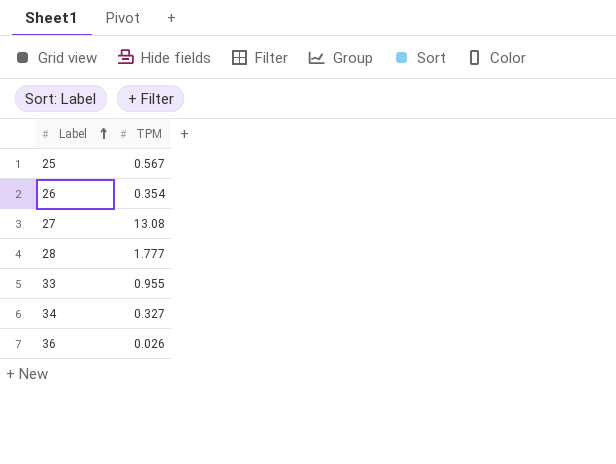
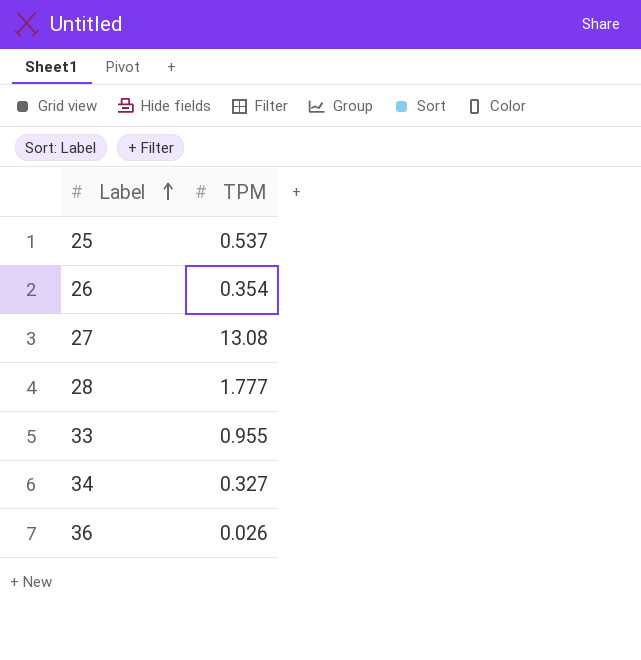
25 | TPM: 0.567 -> 0.537

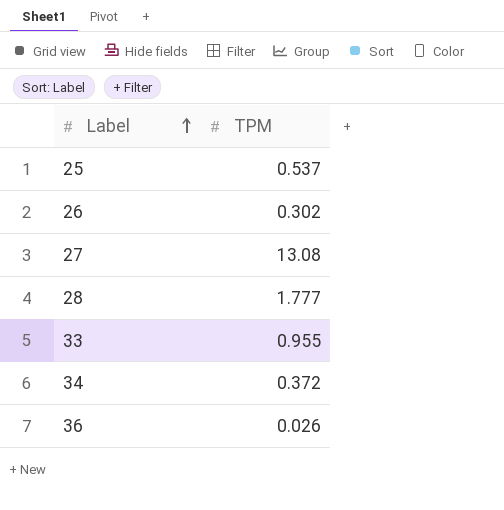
26 | TPM: 0.354 -> 0.302
34 | TPM: 0.327 -> 0.372

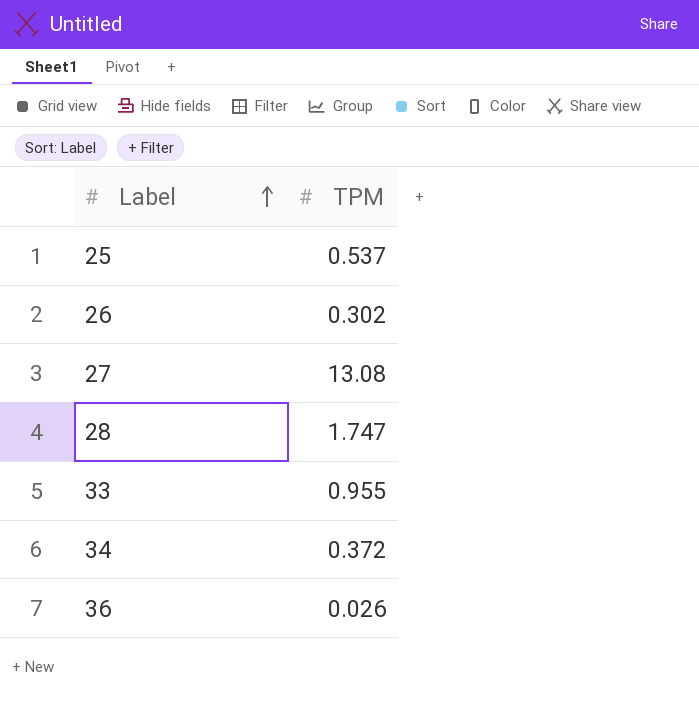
28 | TPM: 1.777 -> 1.747

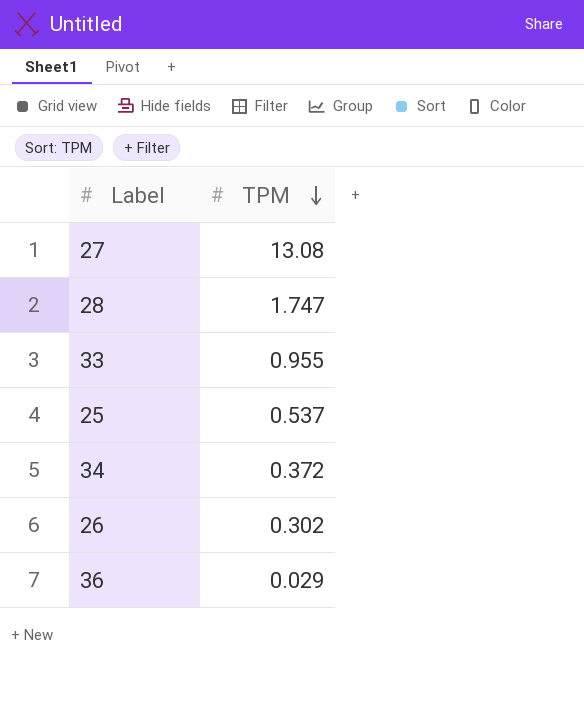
row order: Label ascending -> TPM descending
36 | TPM: 0.026 -> 0.029

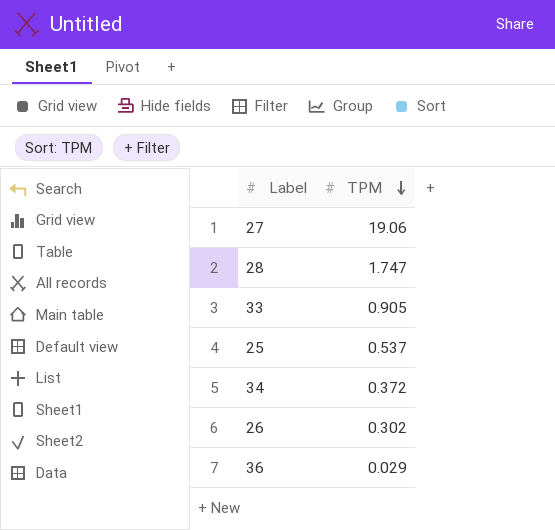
27 | TPM: 13.08 -> 19.06
33 | TPM: 0.955 -> 0.905

